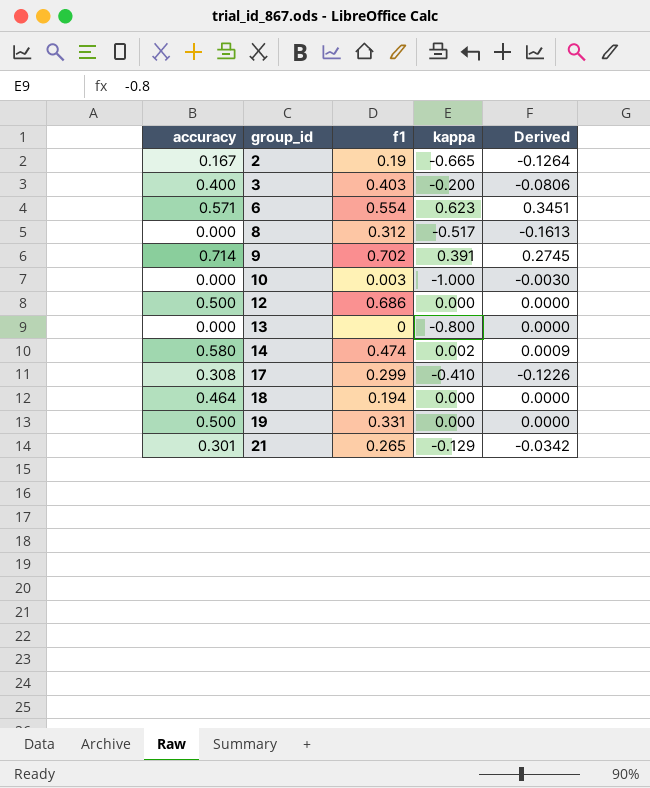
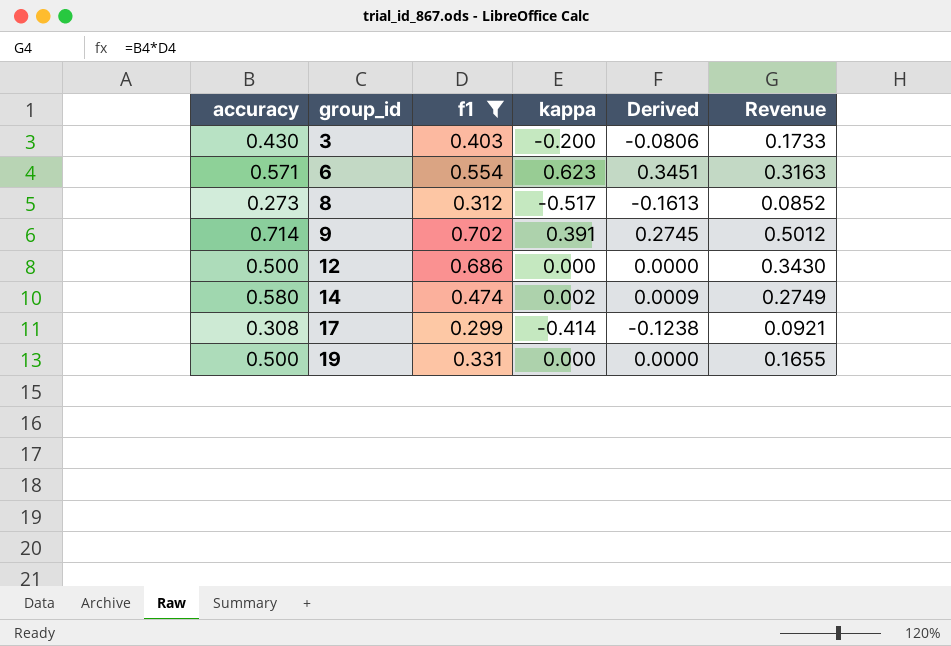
filter: none -> f1 >= 0.299
column Revenue | formula: none -> [accuracy] * [f1]
3 | accuracy: 0.400 -> 0.430
8 | accuracy: 0.000 -> 0.273
17 | kappa: -0.410 -> -0.414
17 | Derived: -0.1226 -> -0.1238

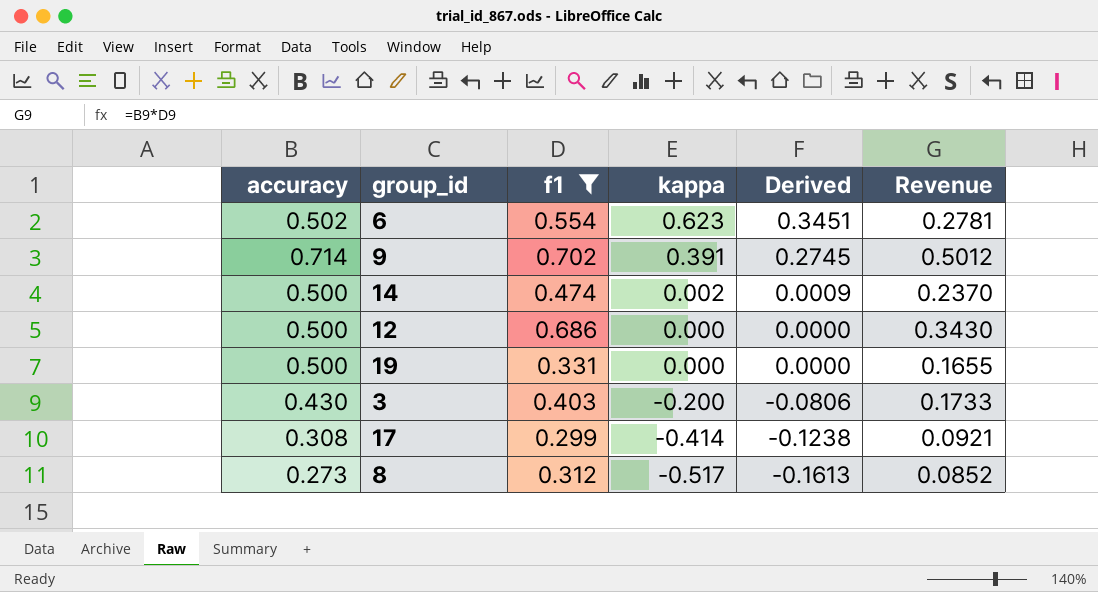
row order: group_id ascending -> kappa descending
6 | accuracy: 0.571 -> 0.502
6 | Revenue: 0.3163 -> 0.2781
14 | accuracy: 0.580 -> 0.500
14 | Revenue: 0.2749 -> 0.2370

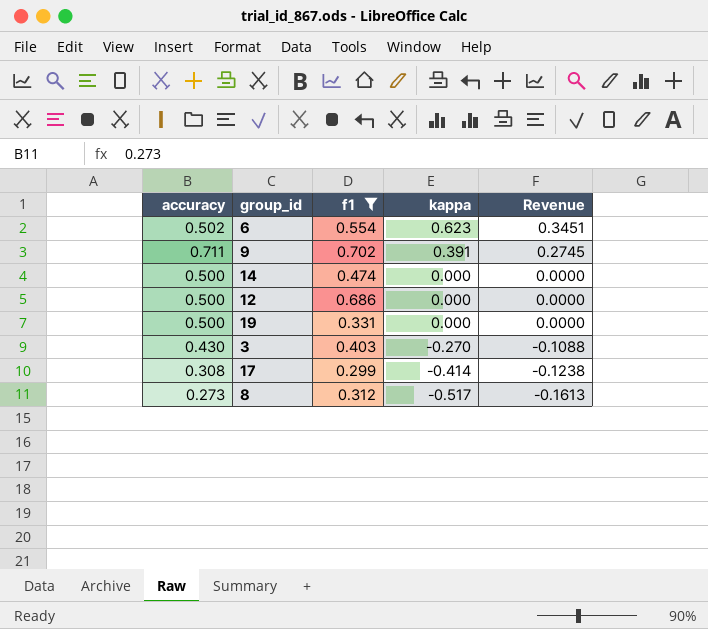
column Derived | formula: [f1] * [kappa] -> none
column Revenue | formula: [accuracy] * [f1] -> [f1] * [kappa]
9 | accuracy: 0.714 -> 0.711
14 | kappa: 0.002 -> 0.000
3 | kappa: -0.200 -> -0.270

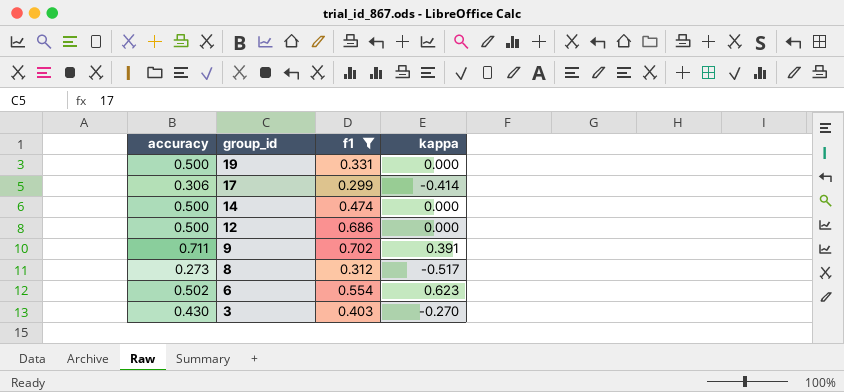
row order: kappa descending -> group_id descending
column Revenue | formula: [f1] * [kappa] -> none
17 | accuracy: 0.308 -> 0.306

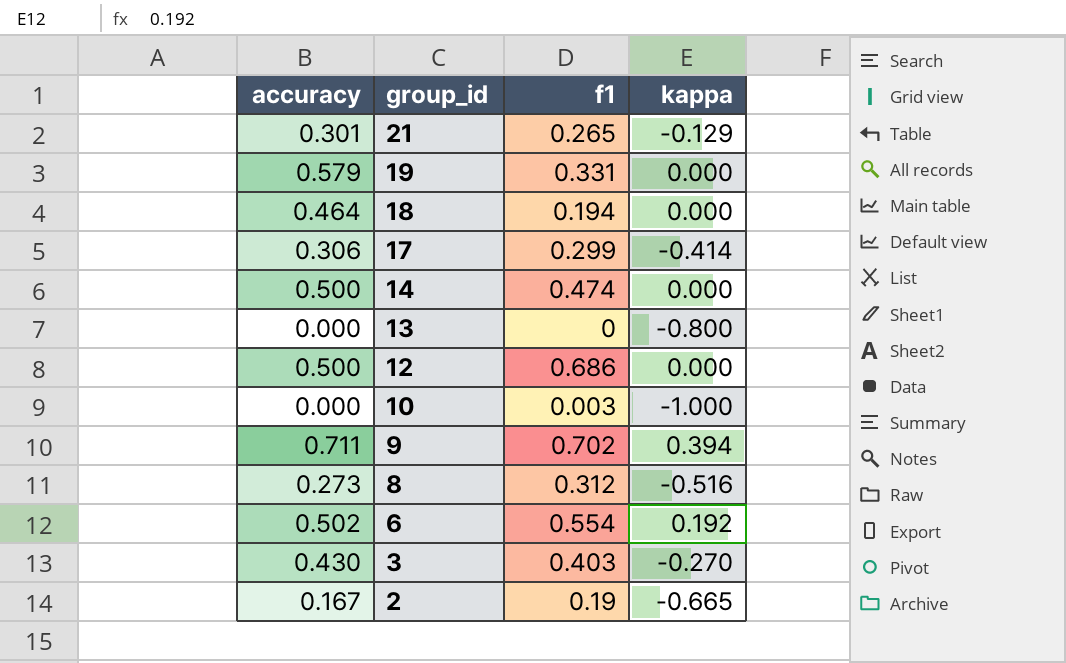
filter: f1 >= 0.299 -> none
19 | accuracy: 0.500 -> 0.579
9 | kappa: 0.391 -> 0.394
8 | kappa: -0.517 -> -0.516
6 | kappa: 0.623 -> 0.192

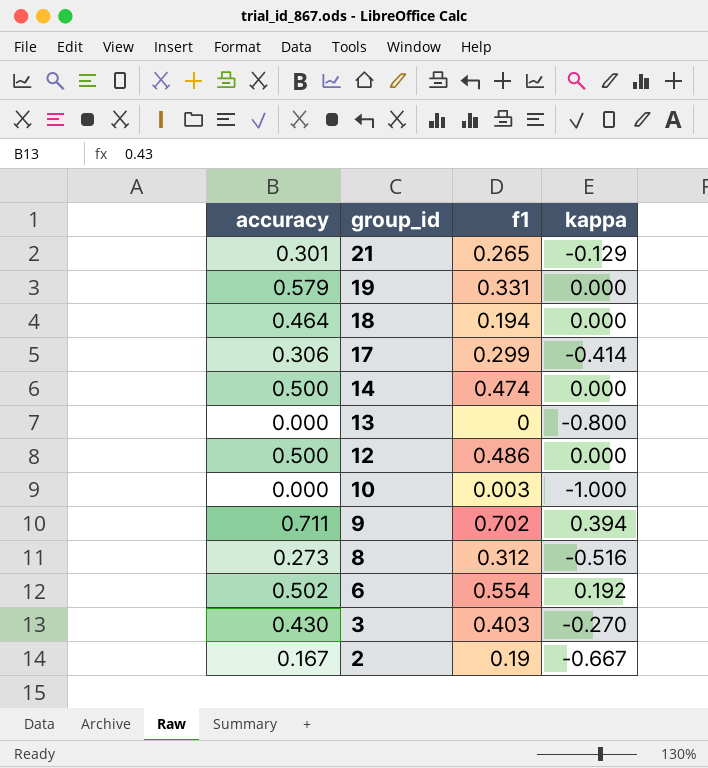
12 | f1: 0.686 -> 0.486
2 | kappa: -0.665 -> -0.667

